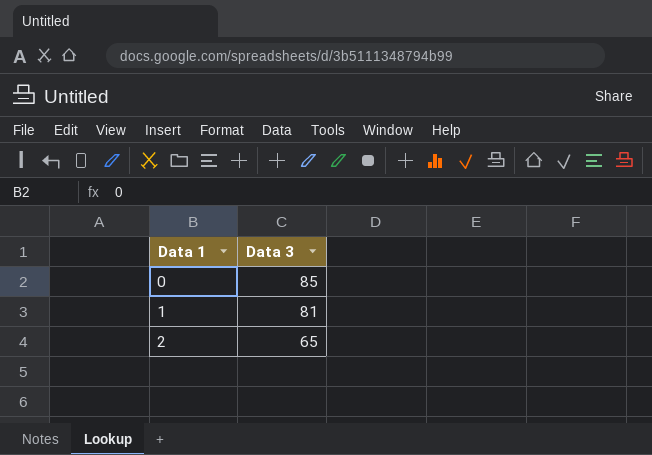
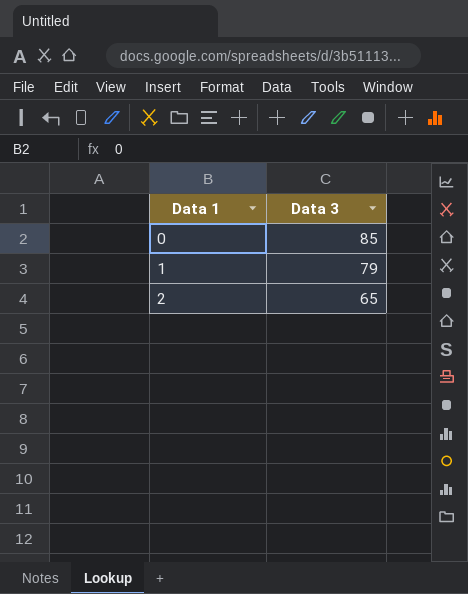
1 | Data 3: 81 -> 79

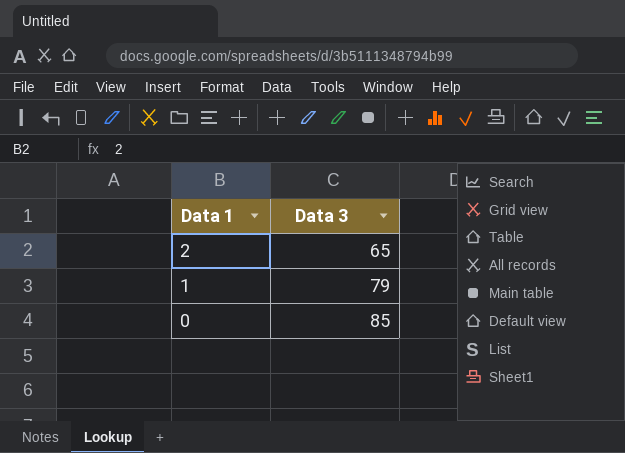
row order: Data 1 ascending -> Data 1 descending

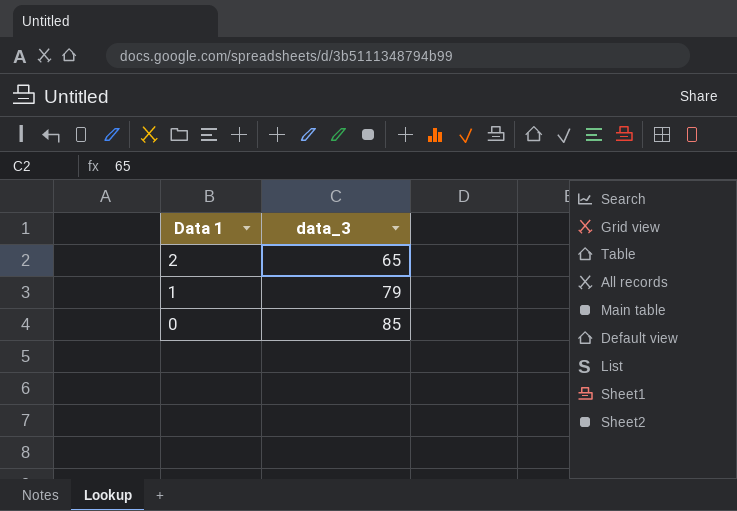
column name: Data 3 -> data_3

